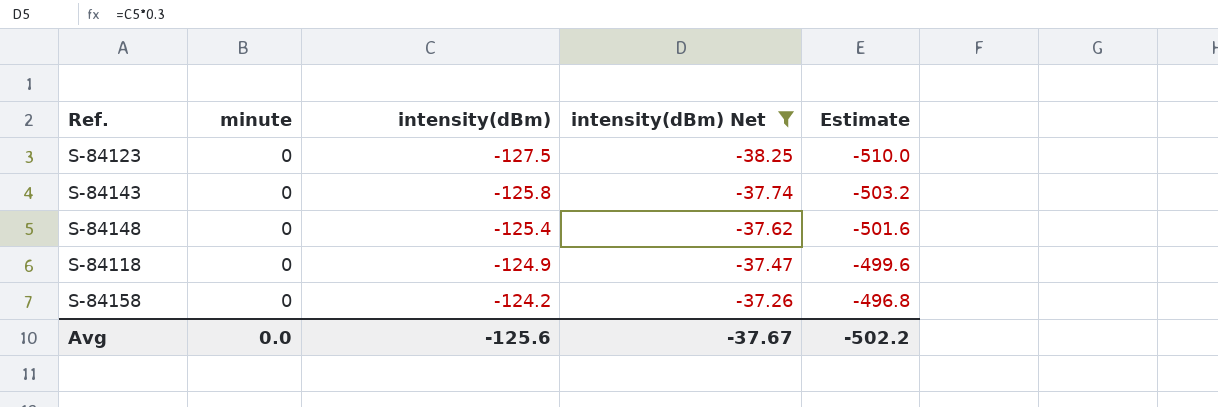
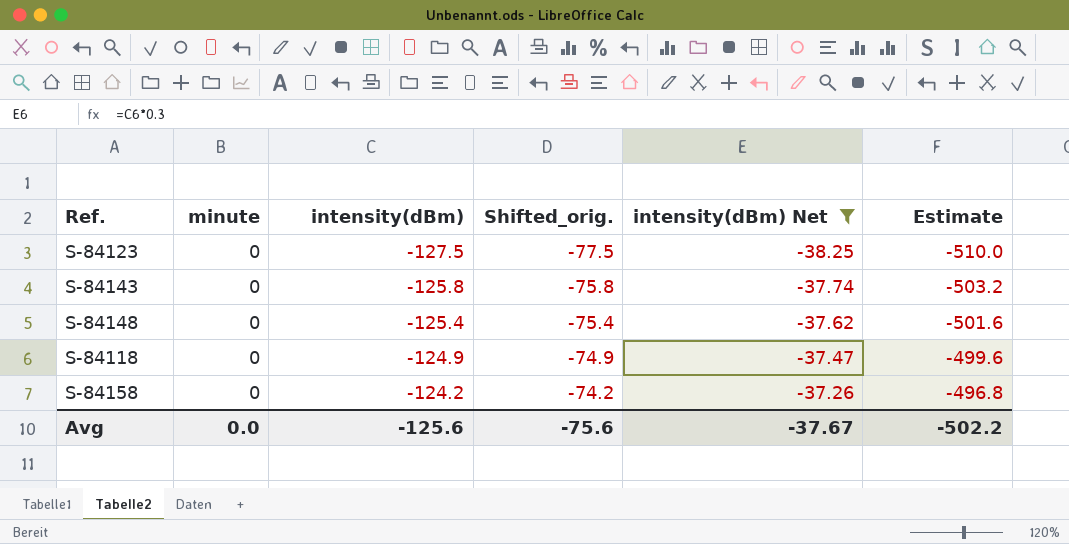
column Shifted_orig. | formula: none -> [intensity(dBm)] + 50

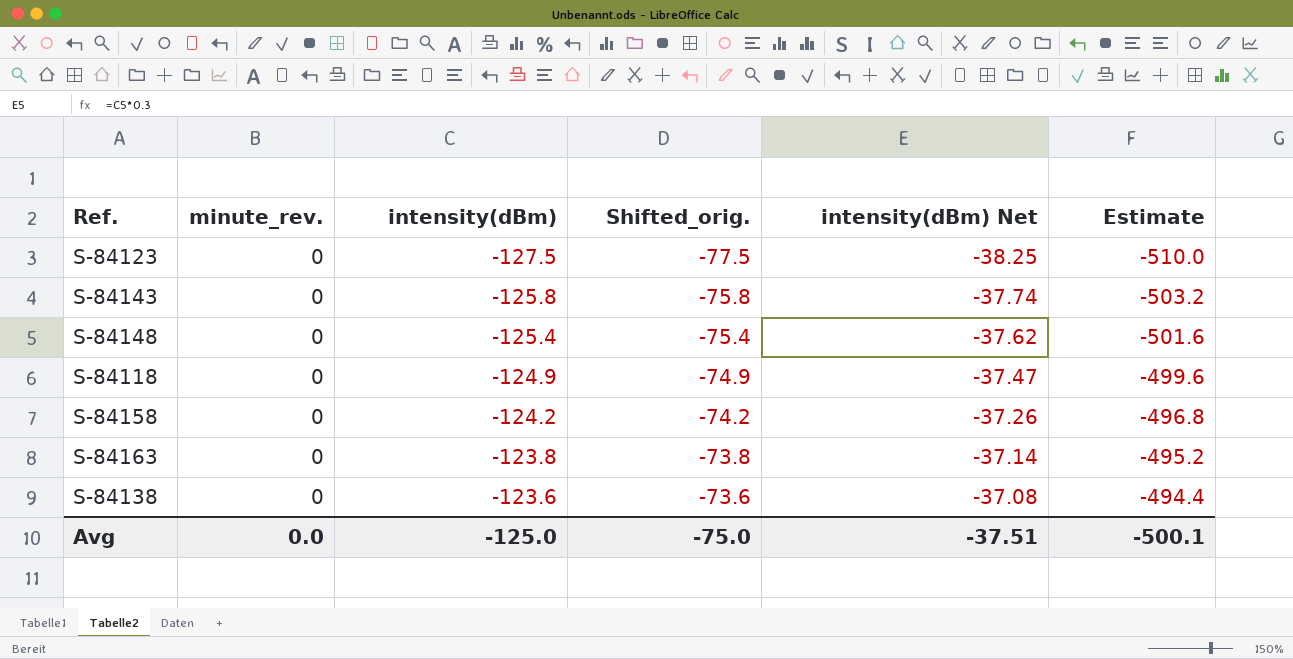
filter: intensity(dBm) Net <= -37.26 -> none
column name: minute -> minute_rev.
Avg | intensity(dBm): -125.6 -> -125.0
Avg | Shifted_orig.: -75.6 -> -75.0
Avg | intensity(dBm) Net: -37.67 -> -37.51
Avg | Estimate: -502.2 -> -500.1

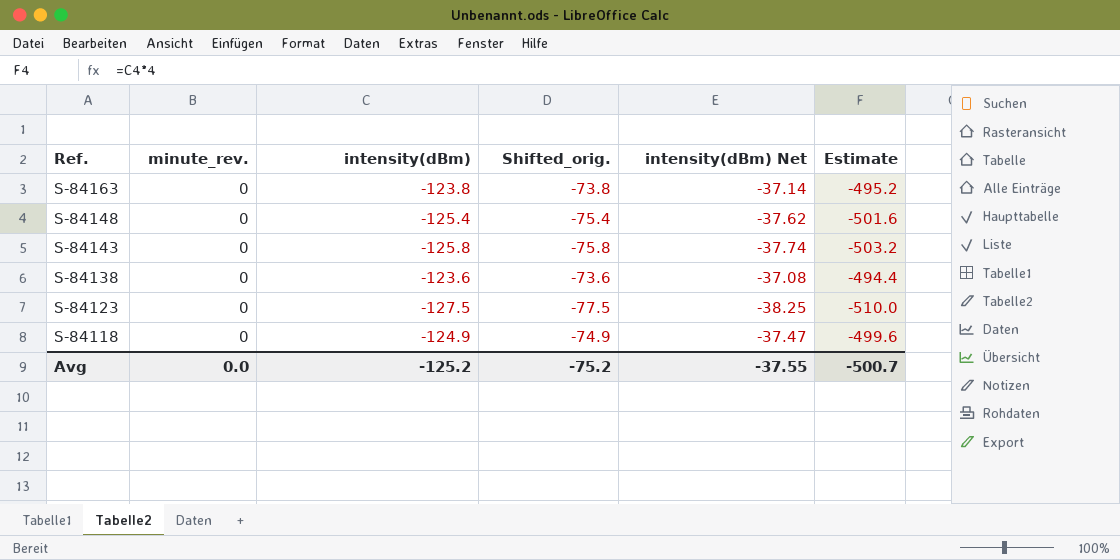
row order: intensity(dBm) ascending -> Ref. descending
row S-84158: 0 | -124.2 | -74.2 | -37.26 | -496.8 -> none
Avg | intensity(dBm): -125.0 -> -125.2
Avg | Shifted_orig.: -75.0 -> -75.2
Avg | intensity(dBm) Net: -37.51 -> -37.55
Avg | Estimate: -500.1 -> -500.7

